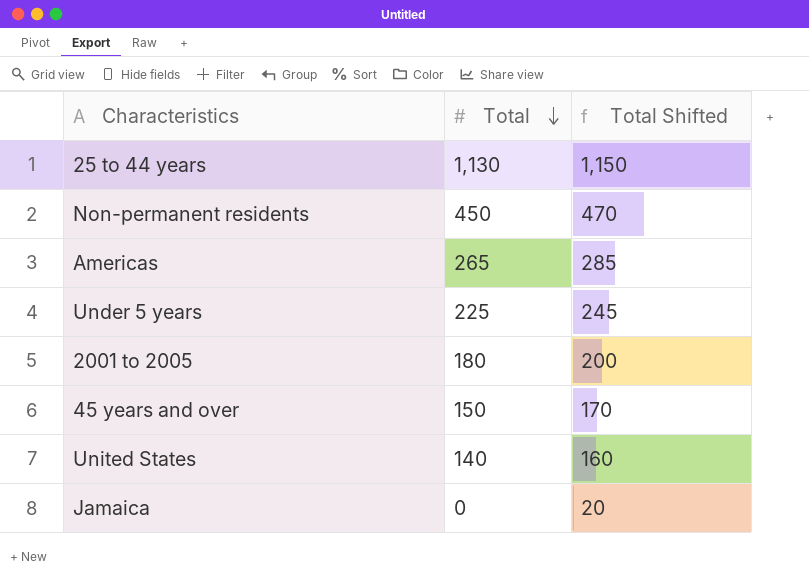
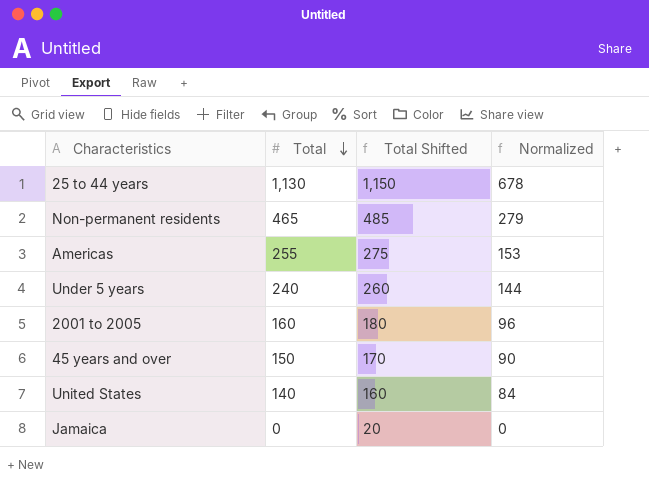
column Normalized | formula: none -> [Total] * 0.6
Non-permanent residents | Total: 450 -> 465
Non-permanent residents | Total Shifted: 470 -> 485
Americas | Total: 265 -> 255
Americas | Total Shifted: 285 -> 275
Under 5 years | Total: 225 -> 240
Under 5 years | Total Shifted: 245 -> 260
2001 to 2005 | Total: 180 -> 160
2001 to 2005 | Total Shifted: 200 -> 180

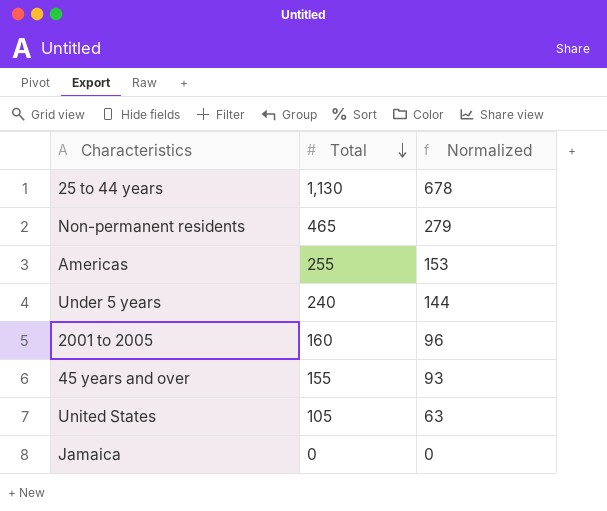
column Total Shifted | formula: [Total] + 20 -> none
45 years and over | Total: 150 -> 155
45 years and over | Normalized: 90 -> 93
United States | Total: 140 -> 105
United States | Normalized: 84 -> 63

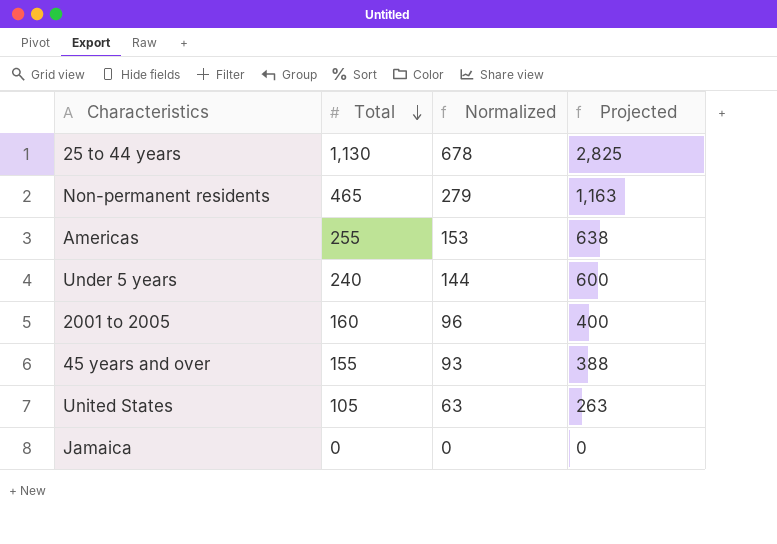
column Projected | formula: none -> [Total] * 2.5

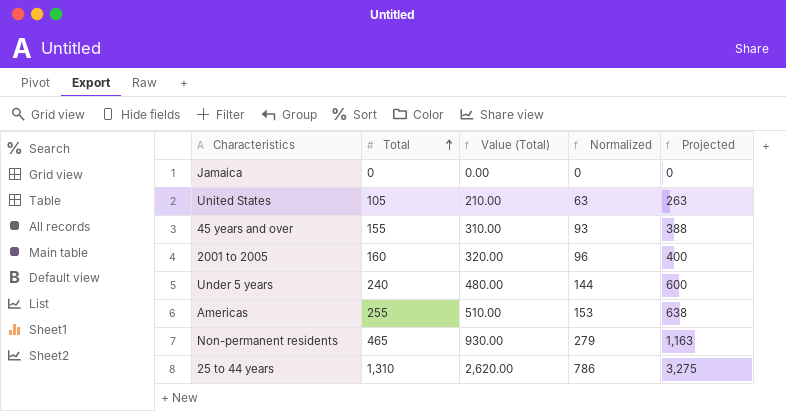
row order: Total descending -> Total ascending
column Value (Total) | formula: none -> [Total] * 2
25 to 44 years | Total: 1,130 -> 1,310
25 to 44 years | Normalized: 678 -> 786
25 to 44 years | Projected: 2,825 -> 3,275

